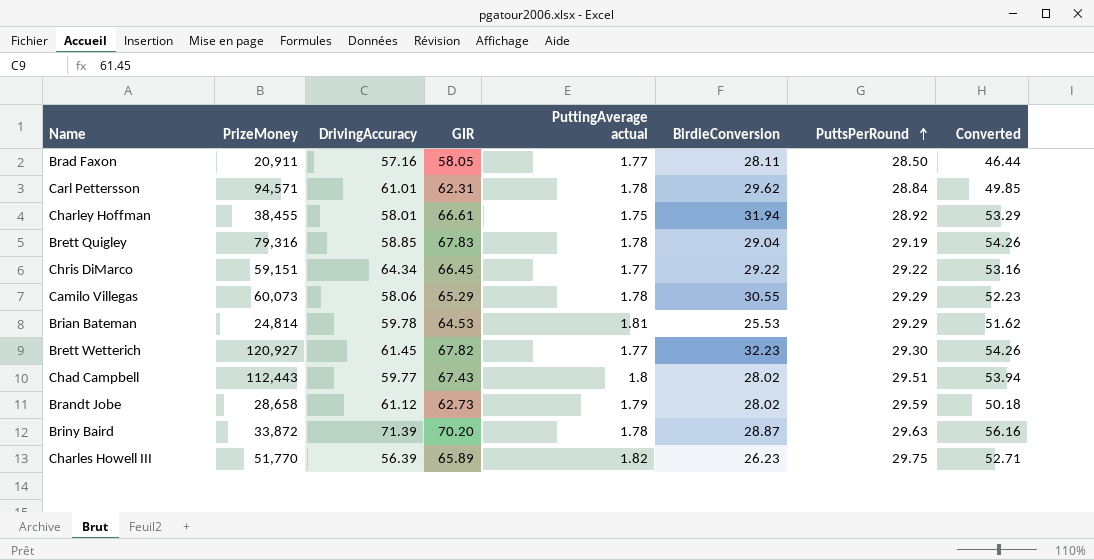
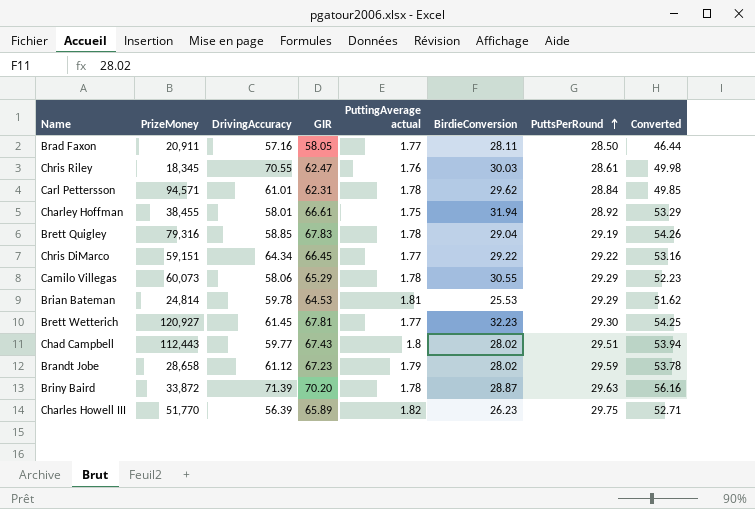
row Chris Riley: none -> 18,345 | 70.55 | 62.47 | 1.76 | 30.03 | 28.61 | 49.98
Brett Wetterich | GIR: 67.82 -> 67.81
Brett Wetterich | Converted: 54.26 -> 54.25
Brandt Jobe | GIR: 62.73 -> 67.23
Brandt Jobe | Converted: 50.18 -> 53.78

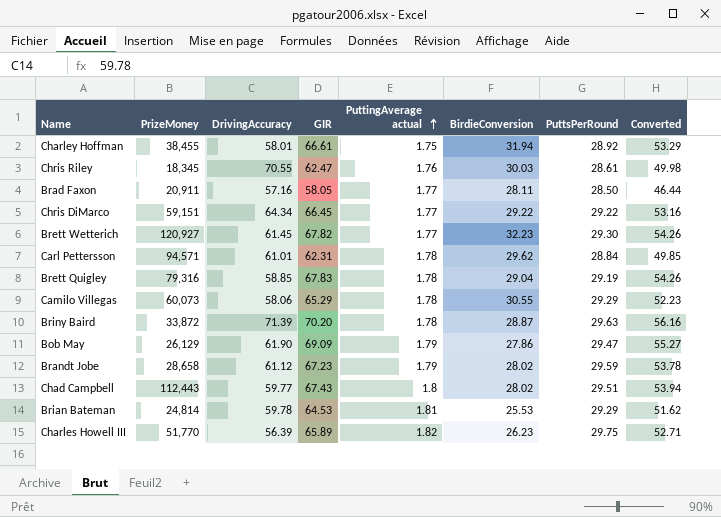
row order: PuttsPerRound ascending -> PuttingAverage actual ascending
Brett Wetterich | GIR: 67.81 -> 67.82
Brett Wetterich | Converted: 54.25 -> 54.26
row Bob May: none -> 26,129 | 61.90 | 69.09 | 1.79 | 27.86 | 29.47 | 55.27

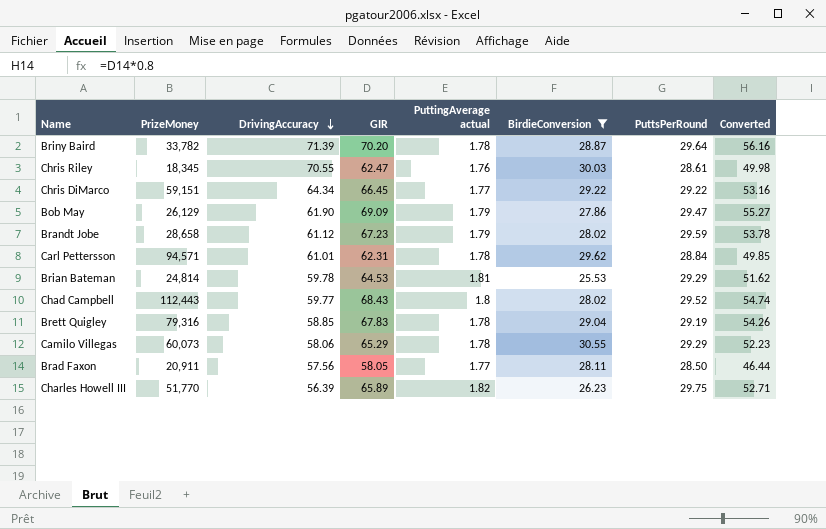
filter: none -> BirdieConversion <= 30.55
row order: PuttingAverage actual ascending -> DrivingAccuracy descending
Briny Baird | PrizeMoney: 33,872 -> 33,782
Briny Baird | PuttsPerRound: 29.63 -> 29.64
Chad Campbell | GIR: 67.43 -> 68.43
Chad Campbell | PuttsPerRound: 29.51 -> 29.52
Chad Campbell | Converted: 53.94 -> 54.74
Brad Faxon | DrivingAccuracy: 57.16 -> 57.56

